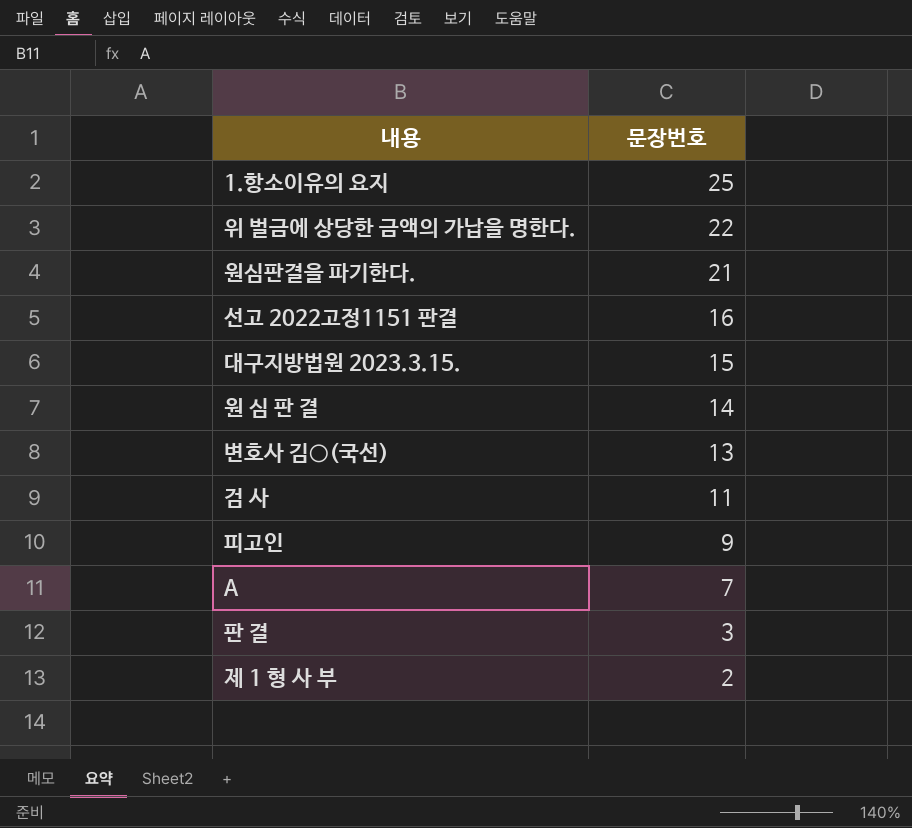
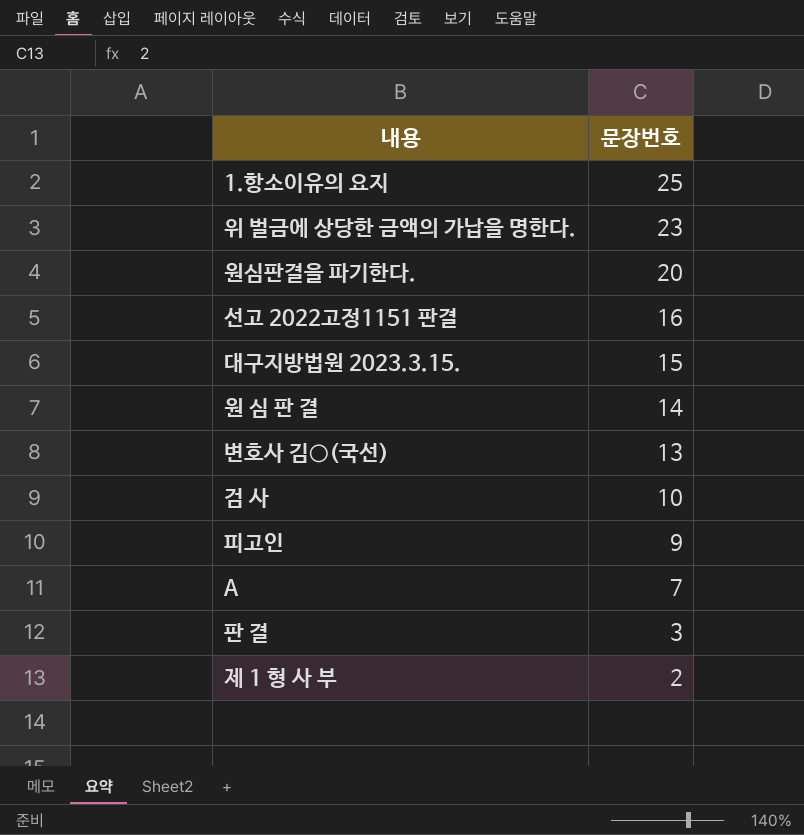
위 벌금에 상당한 금액의 가납을 명한다. | 문장번호: 22 -> 23
원심판결을 파기한다. | 문장번호: 21 -> 20
검 사 | 문장번호: 11 -> 10

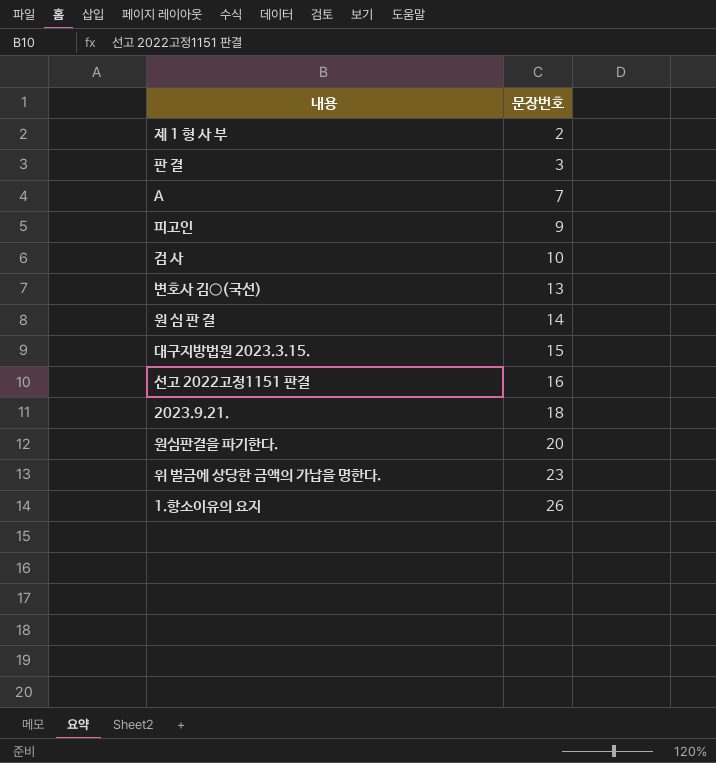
row order: 문장번호 descending -> 문장번호 ascending
row 2023.9.21.: none -> 18
1.항소이유의 요지 | 문장번호: 25 -> 26

